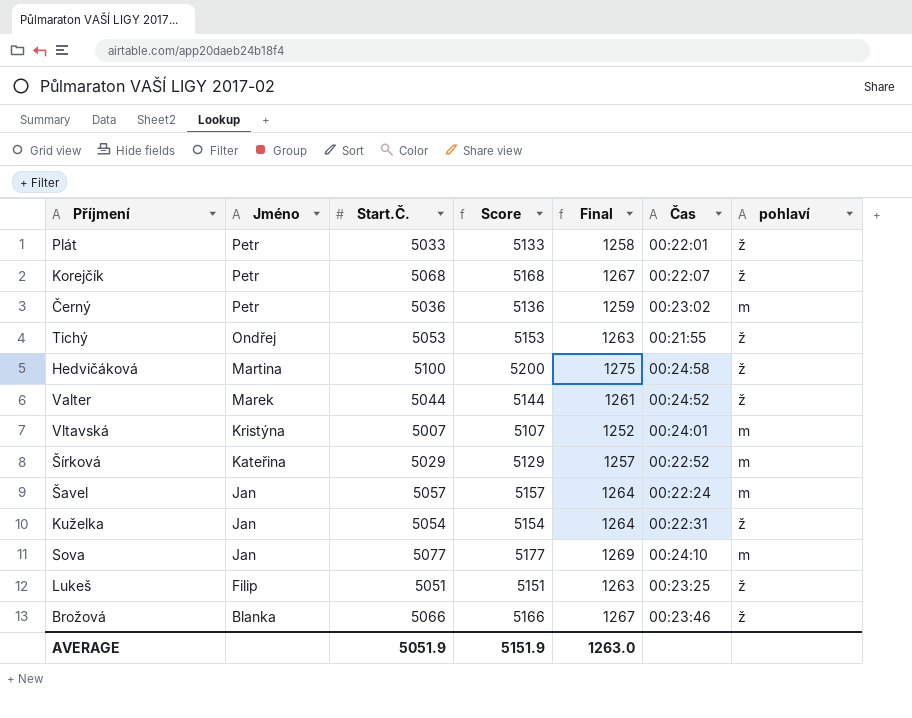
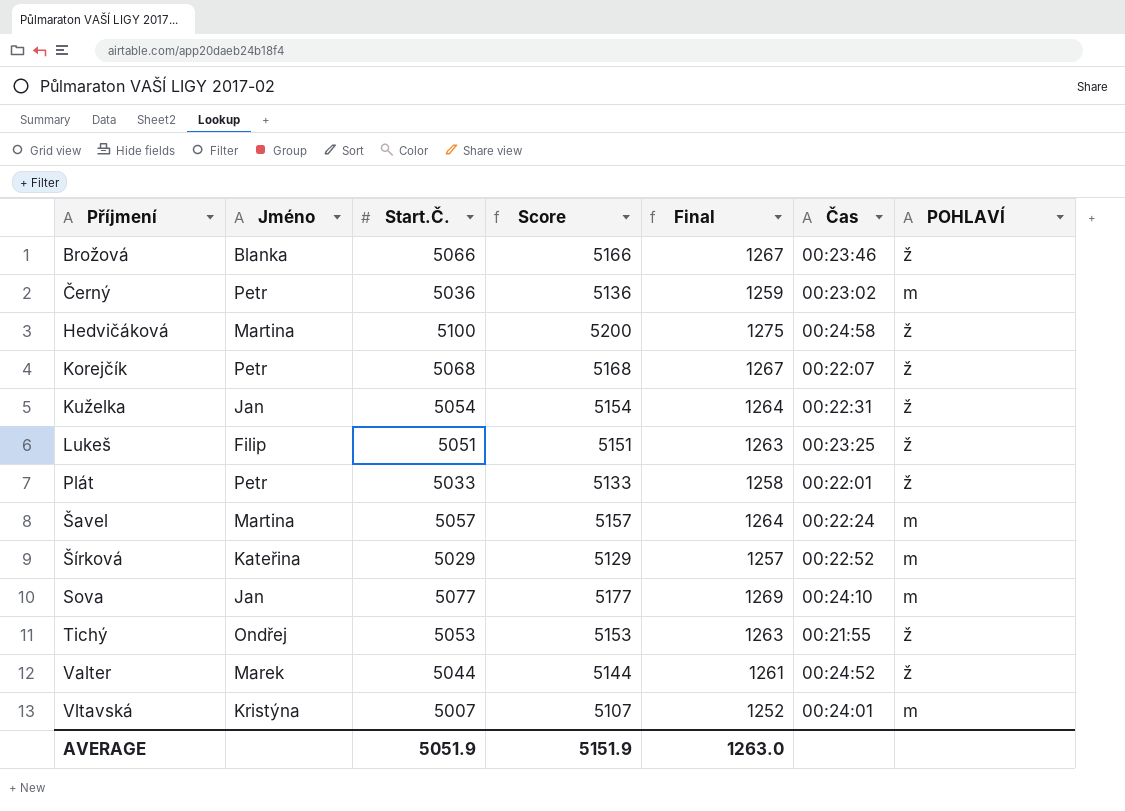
row order: Jméno descending -> Příjmení ascending
column name: pohlaví -> POHLAVÍ
Šavel | Jméno: Jan -> Martina

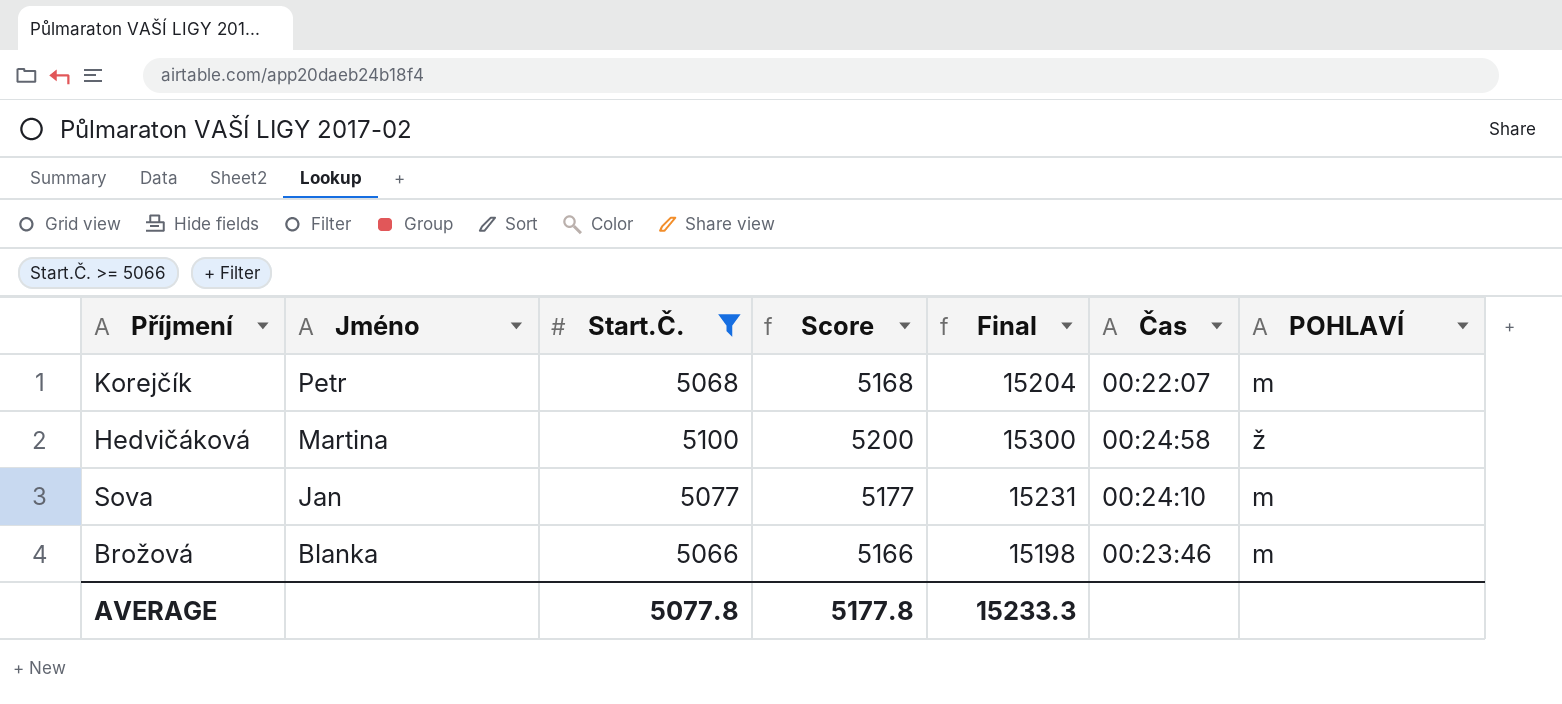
filter: none -> Start.Č. >= 5066
row order: Příjmení ascending -> Jméno descending
column Final | formula: [Start.Č.] * 0.25 -> [Start.Č.] * 3
Korejčík | POHLAVÍ: ž -> m
Brožová | POHLAVÍ: ž -> m
AVERAGE | Start.Č.: 5051.9 -> 5077.8
AVERAGE | Score: 5151.9 -> 5177.8
AVERAGE | Final: 1263.0 -> 15233.3

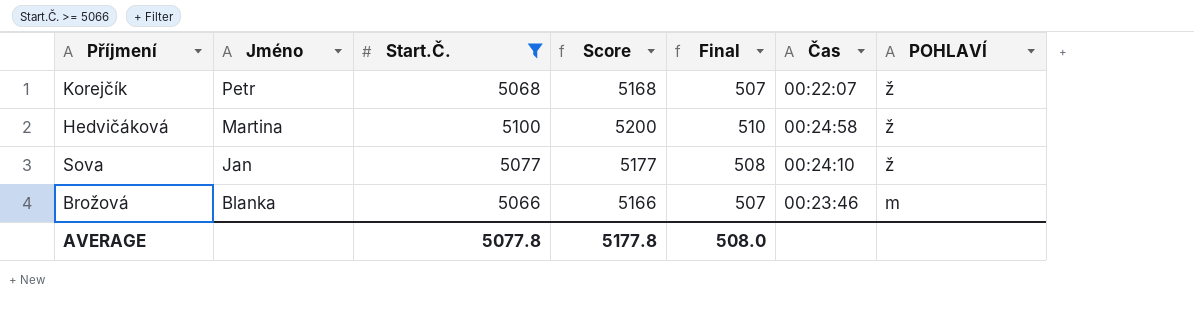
column Final | formula: [Start.Č.] * 3 -> [Start.Č.] * 0.1
Korejčík | POHLAVÍ: m -> ž
Sova | POHLAVÍ: m -> ž
AVERAGE | Final: 15233.3 -> 508.0

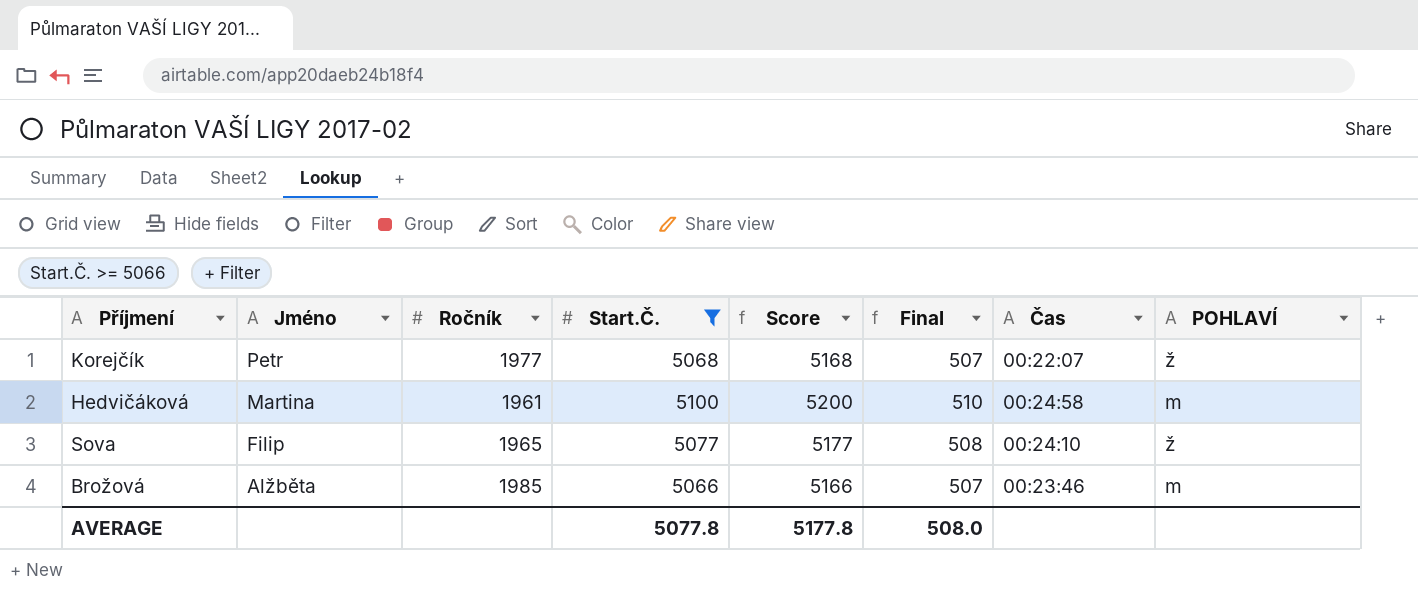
column Ročník | position: none -> 3
Hedvičáková | POHLAVÍ: ž -> m
Sova | Jméno: Jan -> Filip
Brožová | Jméno: Blanka -> Alžběta

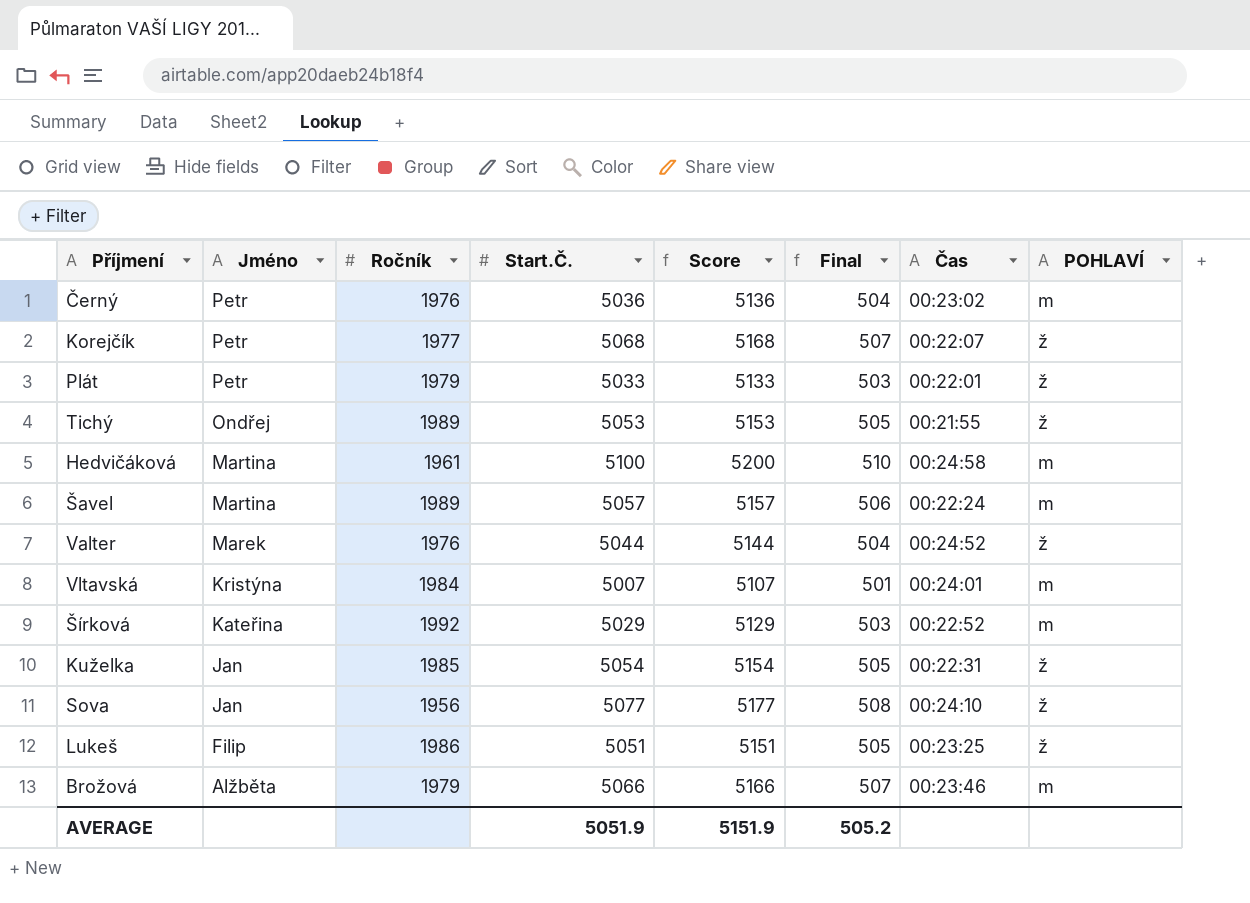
filter: Start.Č. >= 5066 -> none
Sova | Jméno: Filip -> Jan
Sova | Ročník: 1965 -> 1956
Brožová | Ročník: 1985 -> 1979
AVERAGE | Start.Č.: 5077.8 -> 5051.9
AVERAGE | Score: 5177.8 -> 5151.9
AVERAGE | Final: 508.0 -> 505.2

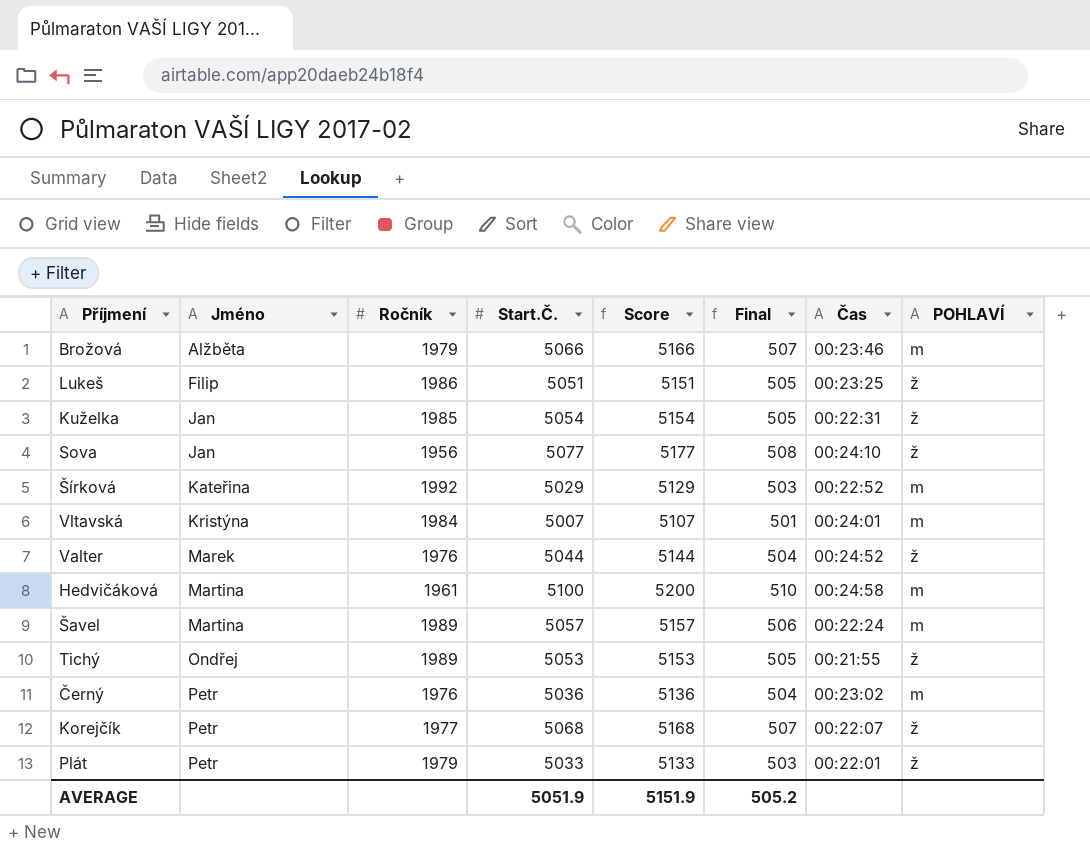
row order: Jméno descending -> Jméno ascending

